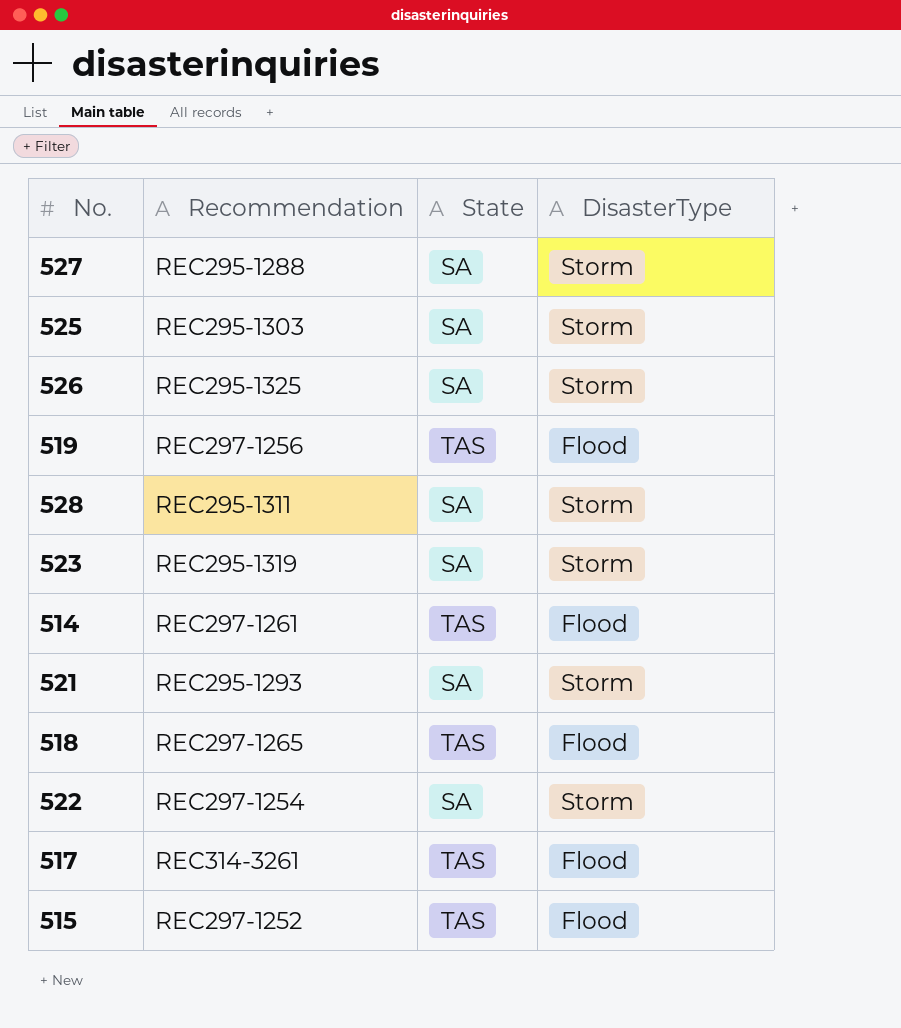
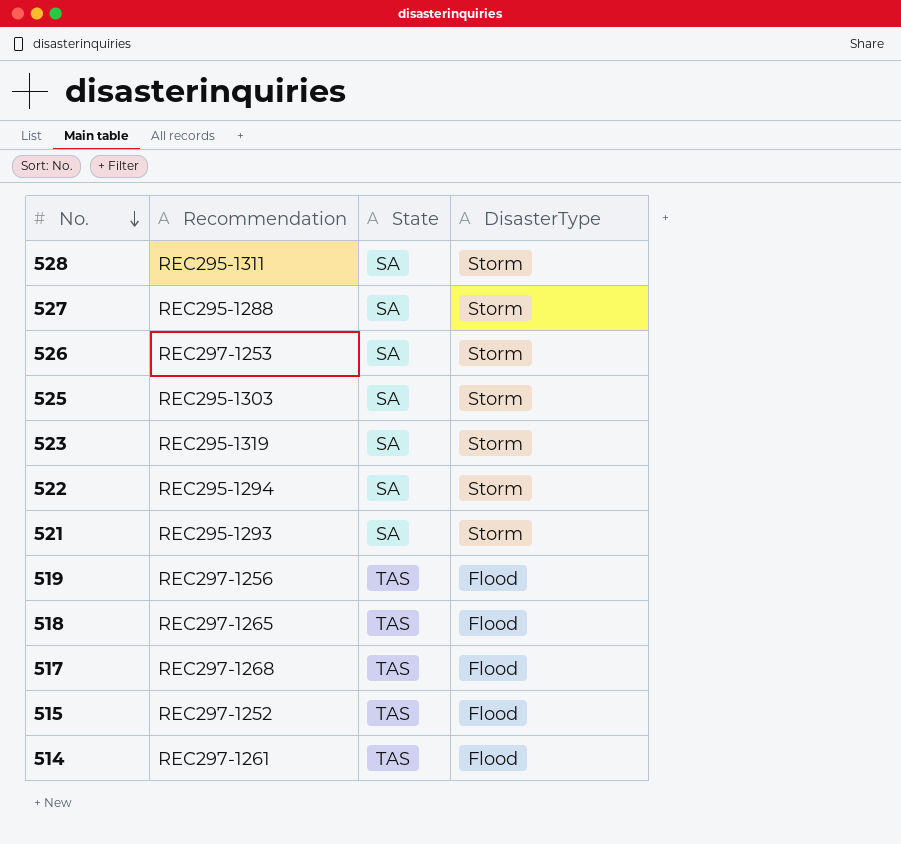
row order: none -> No. descending
526 | Recommendation: REC295-1325 -> REC297-1253
522 | Recommendation: REC297-1254 -> REC295-1294
517 | Recommendation: REC314-3261 -> REC297-1268

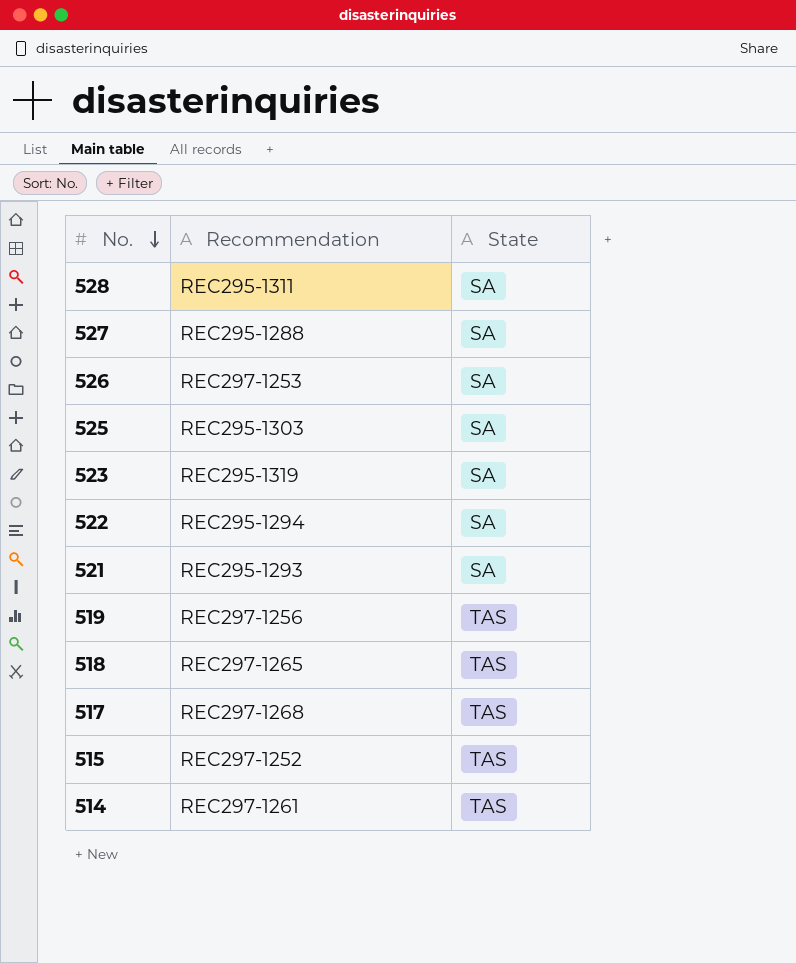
column DisasterType | position: 4 -> none

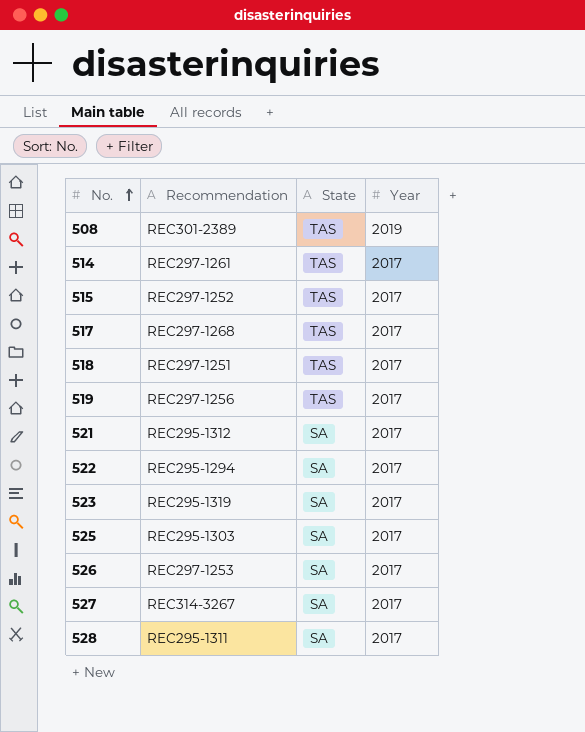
row order: No. descending -> No. ascending
column Year | position: none -> 4
row 508: none -> REC301-2389 | TAS | 2019
518 | Recommendation: REC297-1265 -> REC297-1251
521 | Recommendation: REC295-1293 -> REC295-1312
527 | Recommendation: REC295-1288 -> REC314-3267

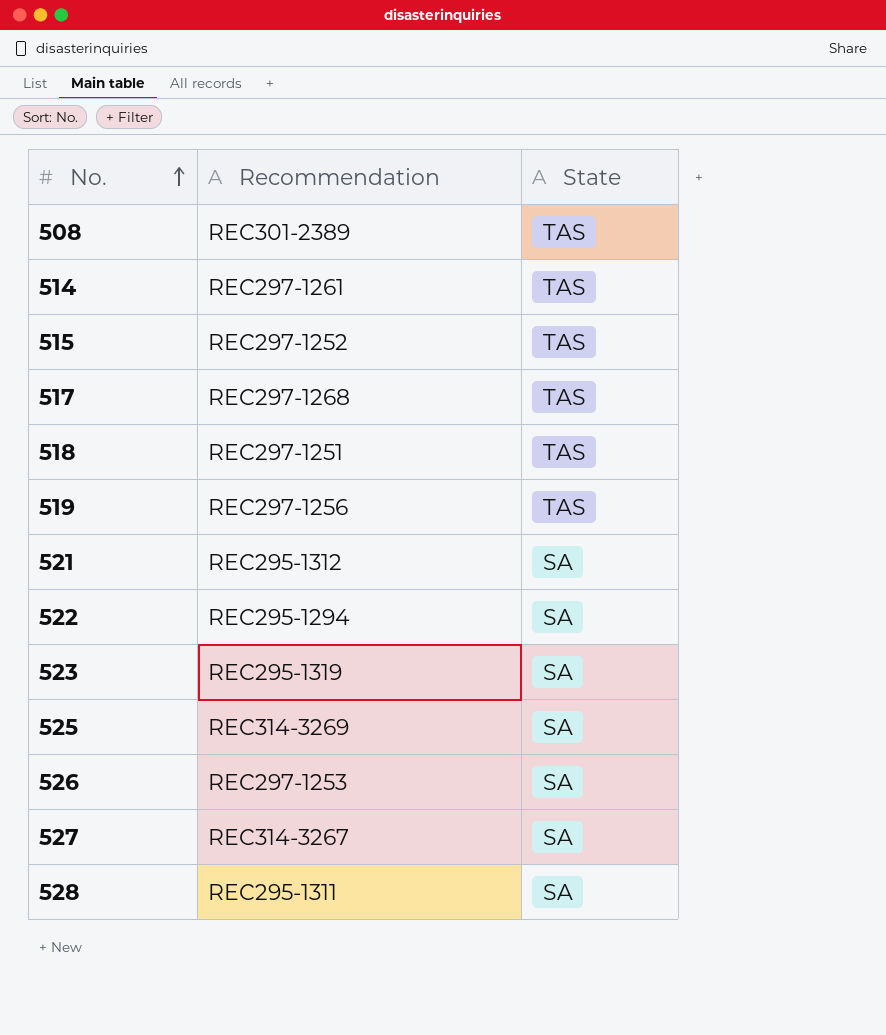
column Year | position: 4 -> none
525 | Recommendation: REC295-1303 -> REC314-3269

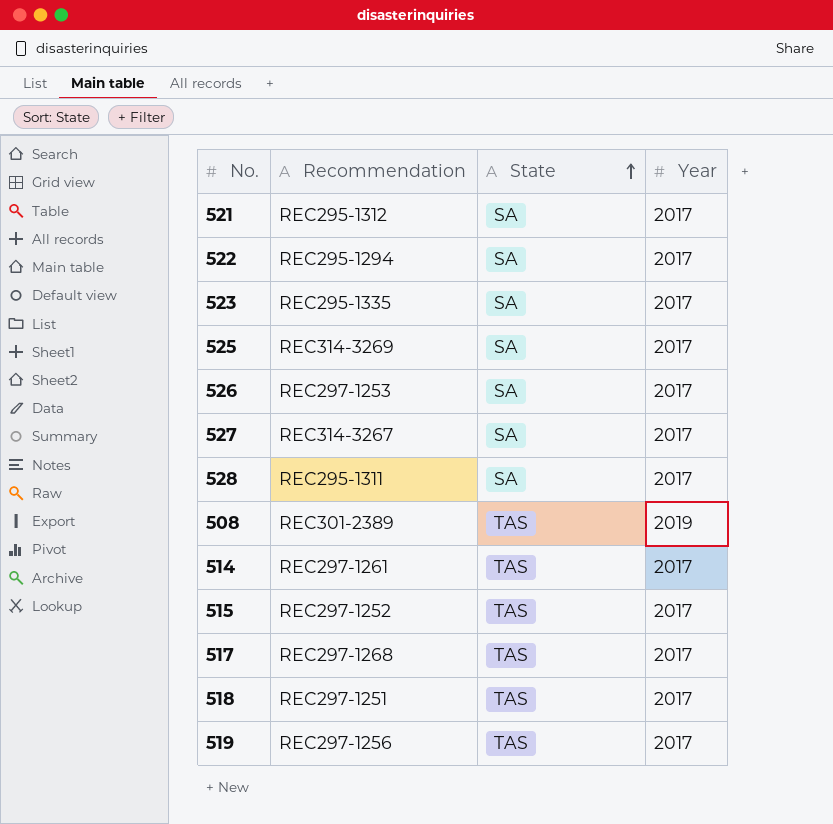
row order: No. ascending -> State ascending
column Year | position: none -> 4
523 | Recommendation: REC295-1319 -> REC295-1335

